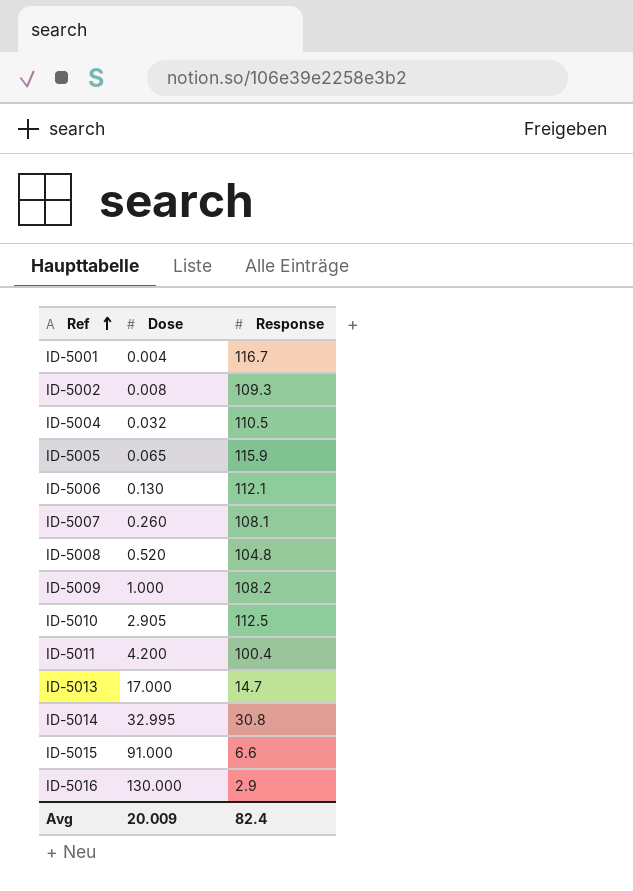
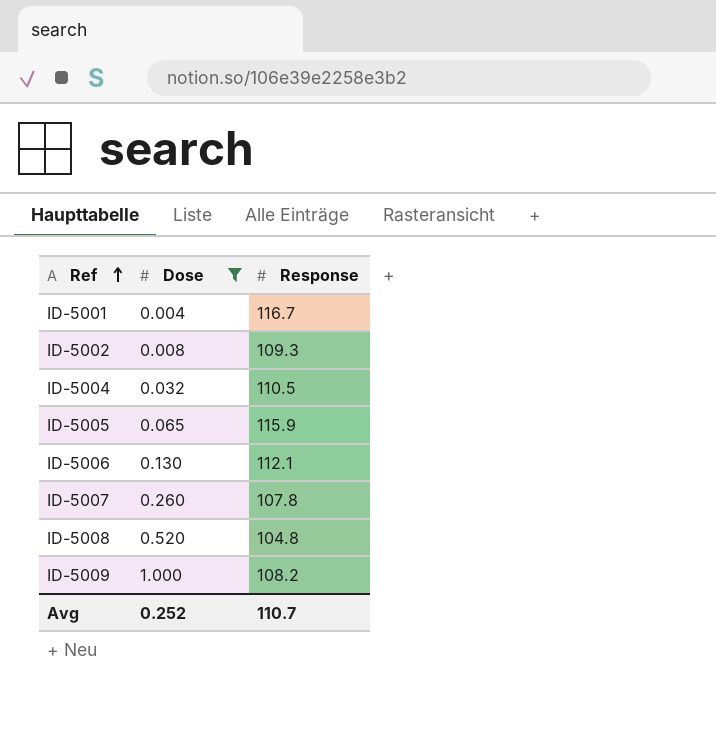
filter: none -> Dose <= 1.000
ID-5007 | Response: 108.1 -> 107.8
Avg | Dose: 20.009 -> 0.252
Avg | Response: 82.4 -> 110.7

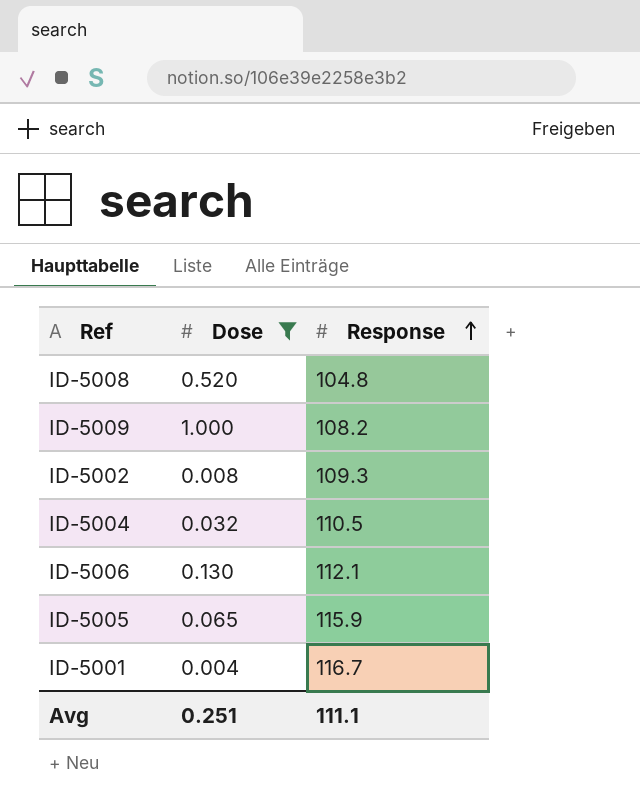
row order: Ref ascending -> Response ascending
row ID-5007: 0.260 | 107.8 -> none
Avg | Dose: 0.252 -> 0.251
Avg | Response: 110.7 -> 111.1

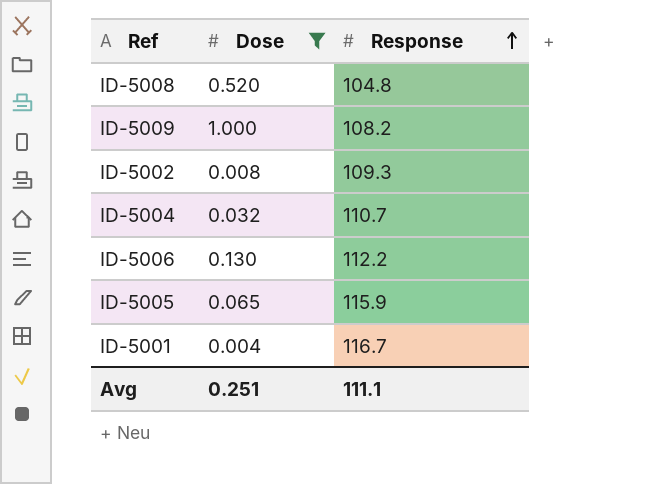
ID-5004 | Response: 110.5 -> 110.7
ID-5006 | Response: 112.1 -> 112.2

